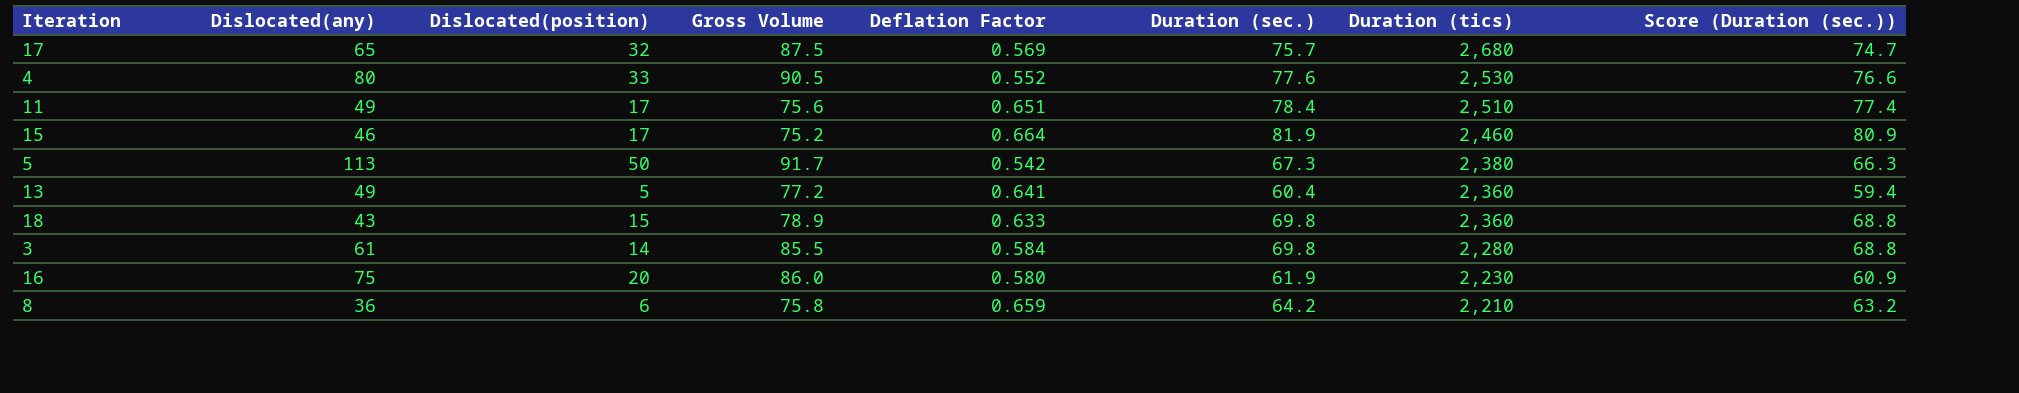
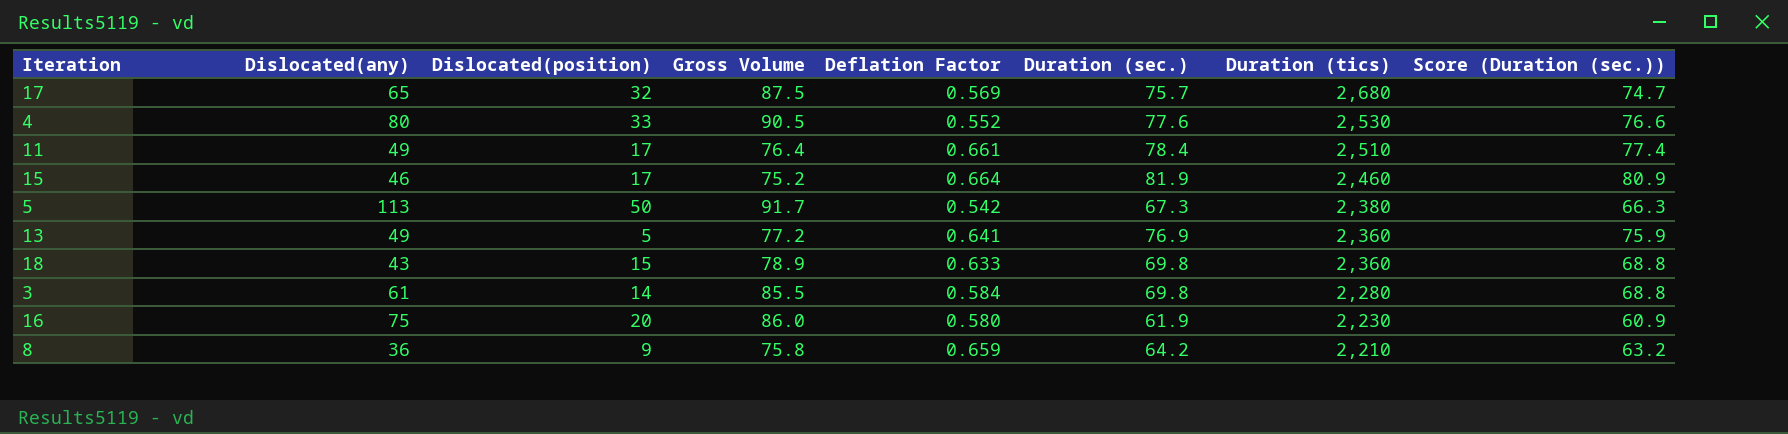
11 | Gross Volume: 75.6 -> 76.4
11 | Deflation Factor: 0.651 -> 0.661
13 | Duration (sec.): 60.4 -> 76.9
13 | Score (Duration (sec.)): 59.4 -> 75.9
8 | Dislocated(position): 6 -> 9

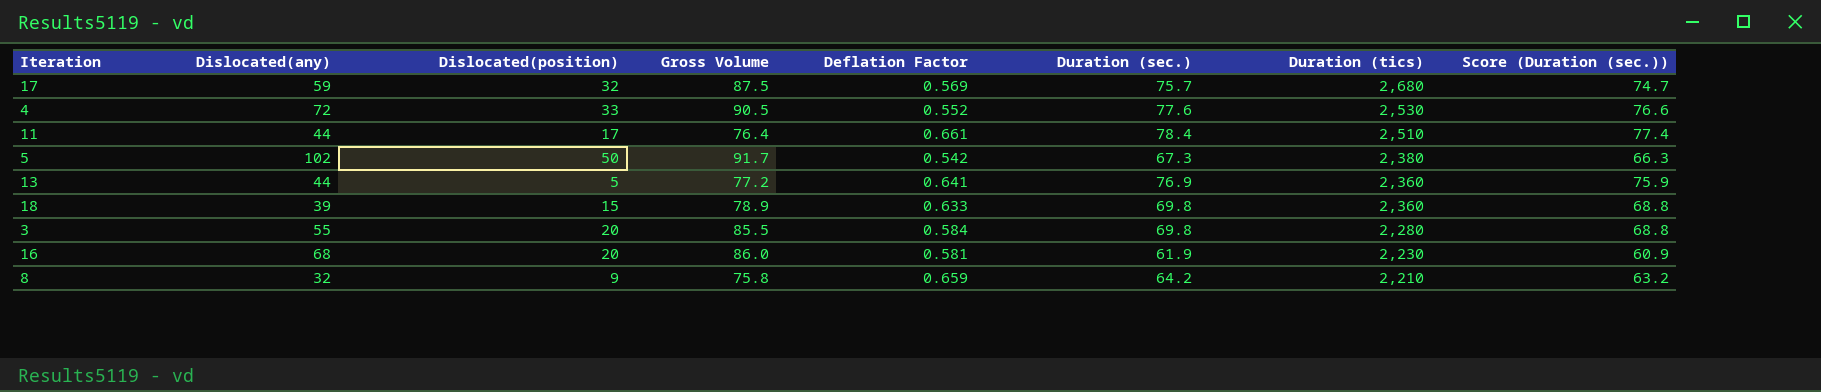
row 15: 46 | 17 | 75.2 | 0.664 | 81.9 | 2,460 | 80.9 -> none
17 | Dislocated(any): 65 -> 59
4 | Dislocated(any): 80 -> 72
11 | Dislocated(any): 49 -> 44
5 | Dislocated(any): 113 -> 102
13 | Dislocated(any): 49 -> 44
18 | Dislocated(any): 43 -> 39
3 | Dislocated(any): 61 -> 55
3 | Dislocated(position): 14 -> 20
16 | Dislocated(any): 75 -> 68
16 | Deflation Factor: 0.580 -> 0.581
8 | Dislocated(any): 36 -> 32

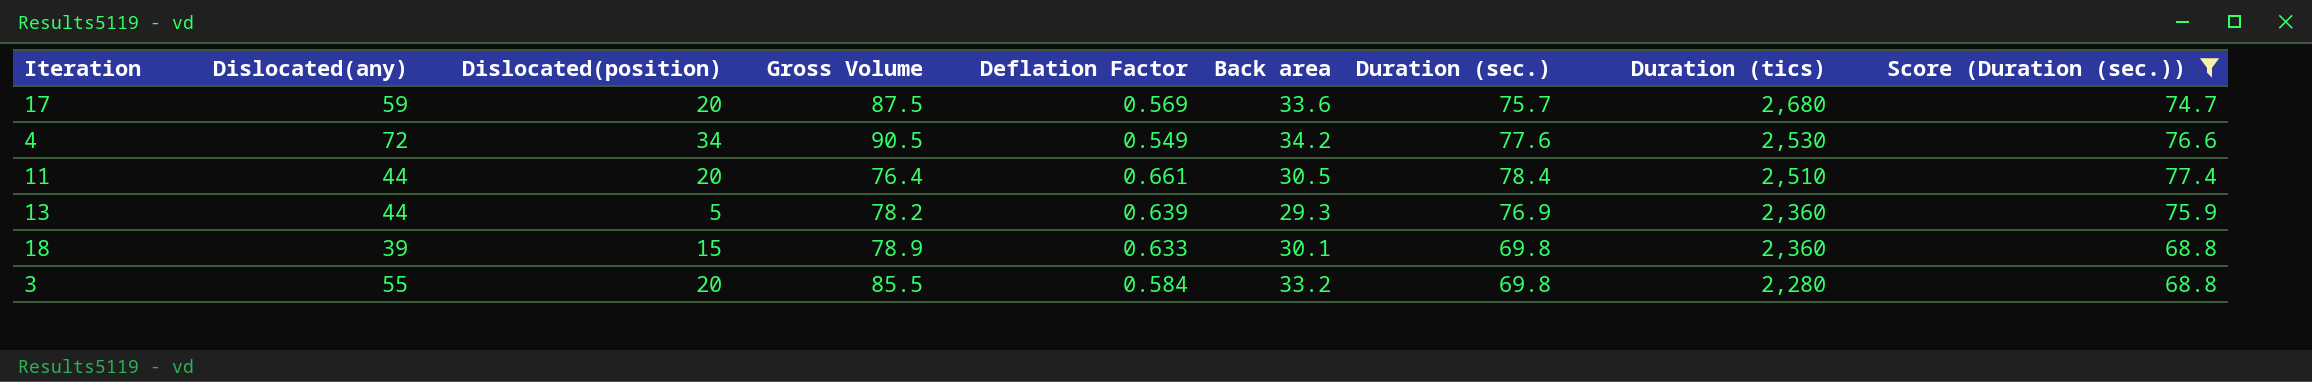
filter: none -> Score (Duration (sec.)) >= 68.8
column Back area | position: none -> 6
17 | Dislocated(position): 32 -> 20
4 | Dislocated(position): 33 -> 34
4 | Deflation Factor: 0.552 -> 0.549
11 | Dislocated(position): 17 -> 20
13 | Gross Volume: 77.2 -> 78.2
13 | Deflation Factor: 0.641 -> 0.639

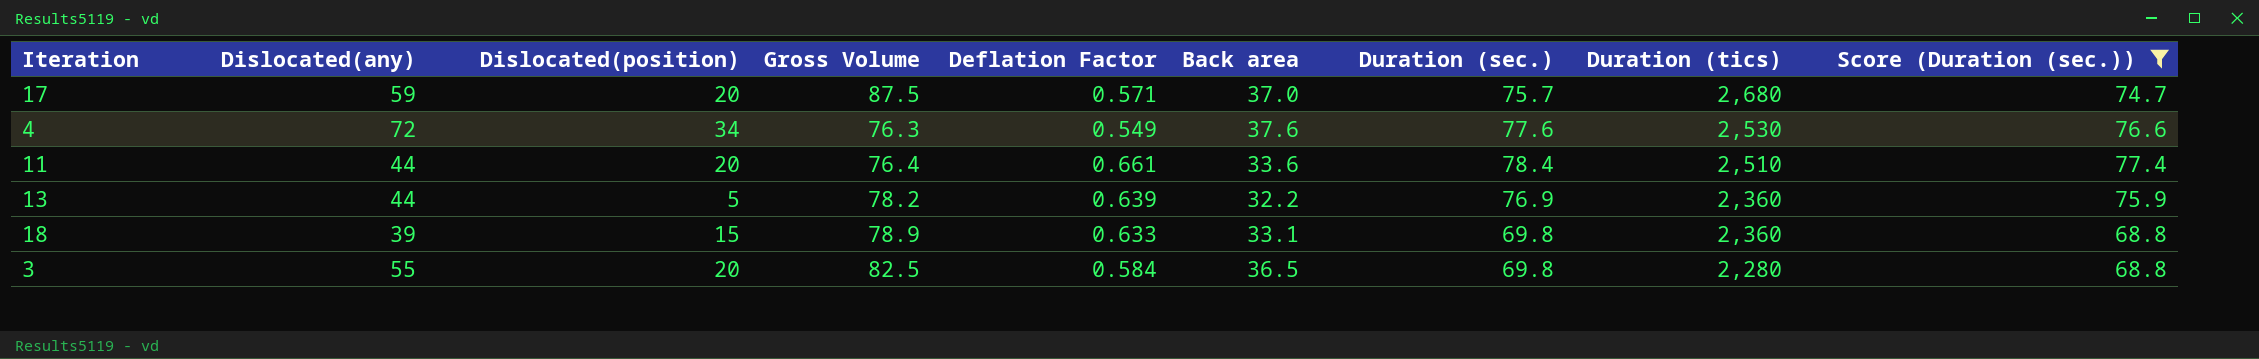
17 | Deflation Factor: 0.569 -> 0.571
17 | Back area: 33.6 -> 37.0
4 | Gross Volume: 90.5 -> 76.3
4 | Back area: 34.2 -> 37.6
11 | Back area: 30.5 -> 33.6
13 | Back area: 29.3 -> 32.2
18 | Back area: 30.1 -> 33.1
3 | Gross Volume: 85.5 -> 82.5
3 | Back area: 33.2 -> 36.5

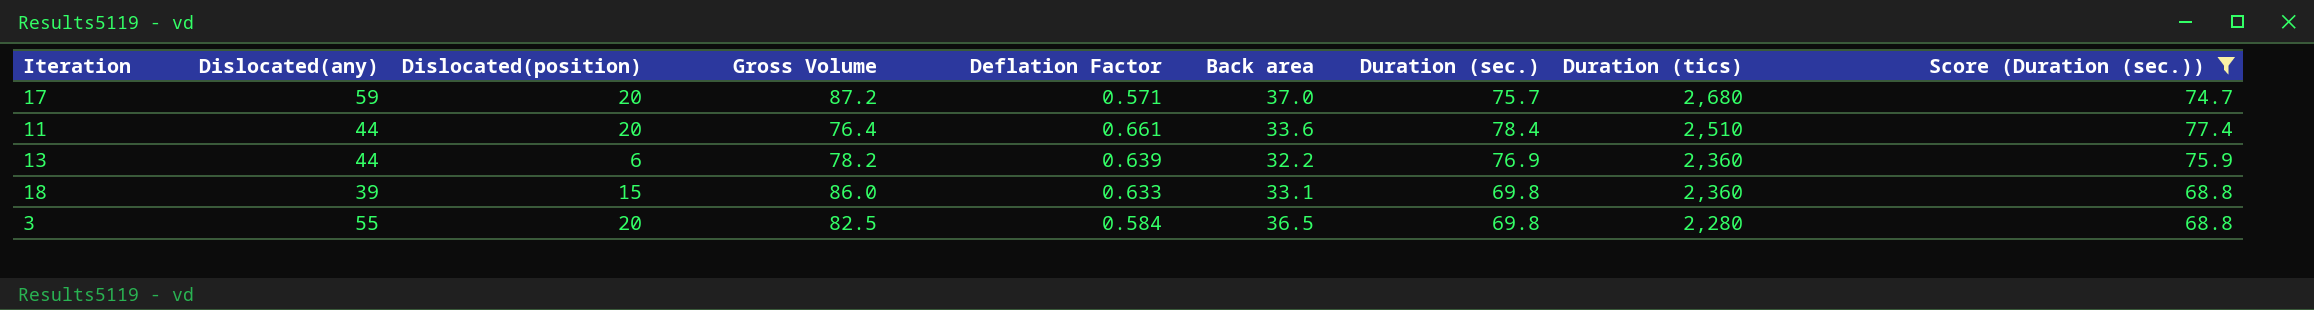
row 4: 72 | 34 | 76.3 | 0.549 | 37.6 | 77.6 | 2,530 | 76.6 -> none
17 | Gross Volume: 87.5 -> 87.2
13 | Dislocated(position): 5 -> 6
18 | Gross Volume: 78.9 -> 86.0

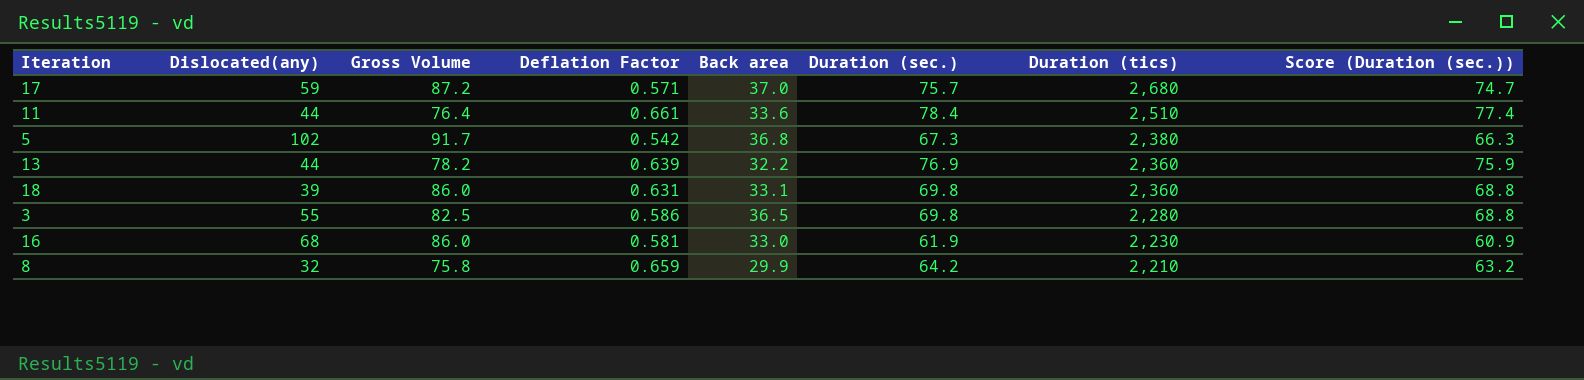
filter: Score (Duration (sec.)) >= 68.8 -> none
column Dislocated(position) | position: 3 -> none
18 | Deflation Factor: 0.633 -> 0.631
3 | Deflation Factor: 0.584 -> 0.586

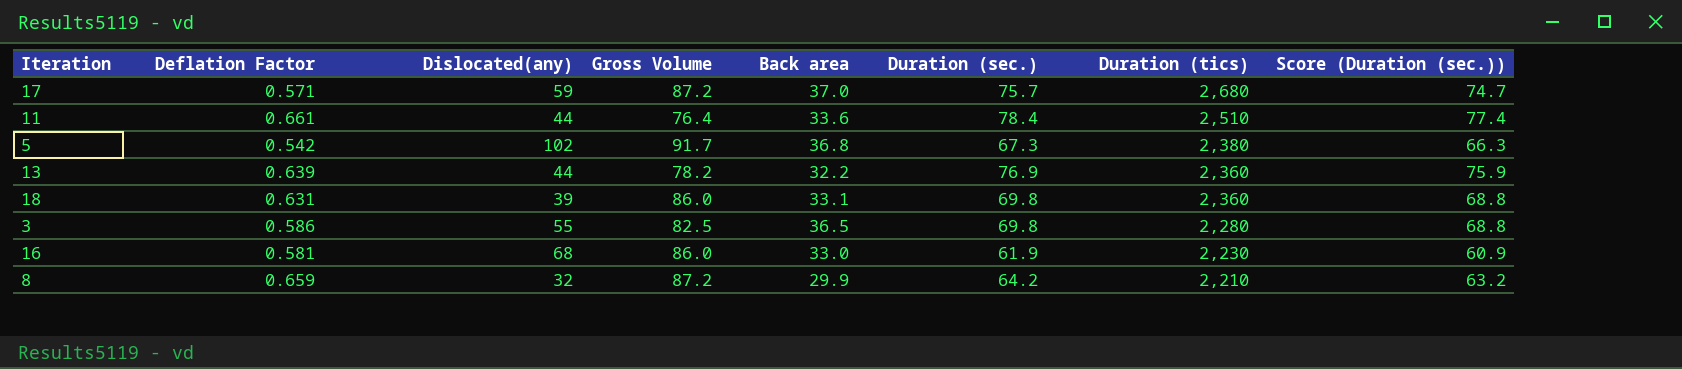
column Deflation Factor | position: 4 -> 2
8 | Gross Volume: 75.8 -> 87.2

